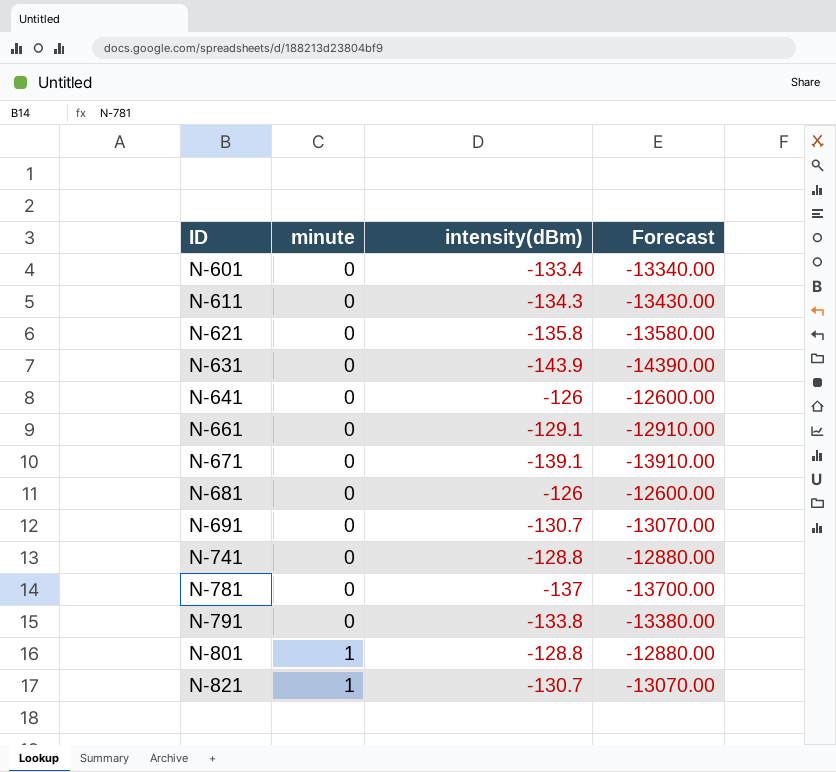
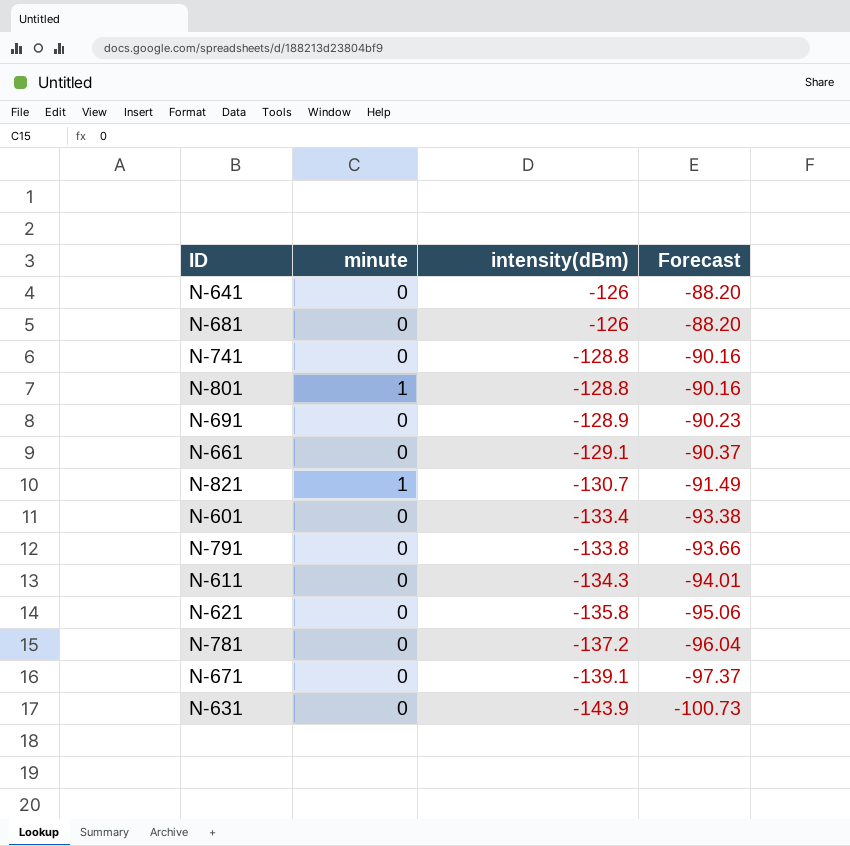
row order: ID ascending -> intensity(dBm) descending
column Forecast | formula: [intensity(dBm)] * 100 -> [intensity(dBm)] * 0.7
N-691 | intensity(dBm): -130.7 -> -128.9
N-781 | intensity(dBm): -137 -> -137.2

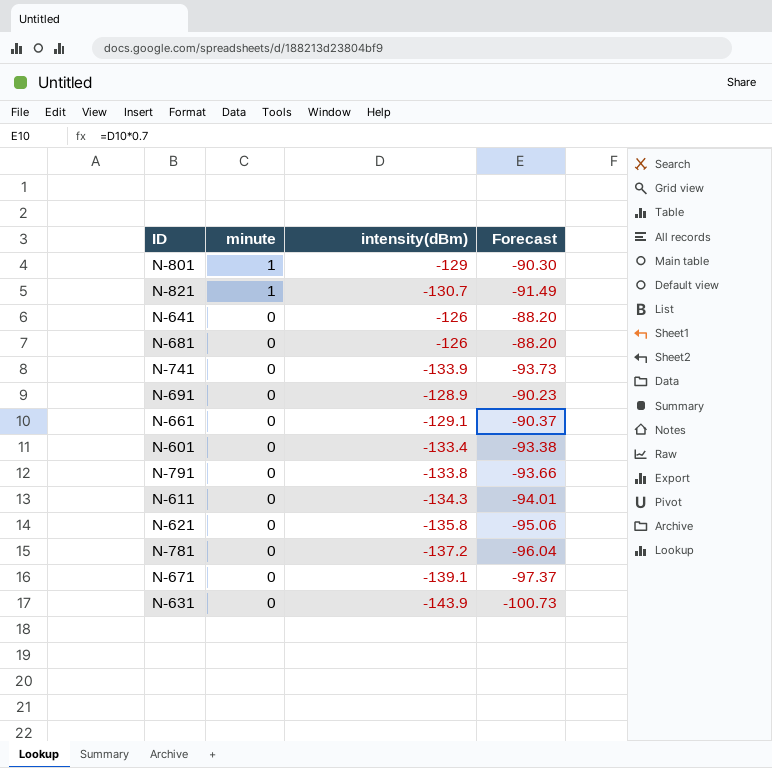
row order: intensity(dBm) descending -> minute descending
N-801 | intensity(dBm): -128.8 -> -129
N-801 | Forecast: -90.16 -> -90.30
N-741 | intensity(dBm): -128.8 -> -133.9
N-741 | Forecast: -90.16 -> -93.73

